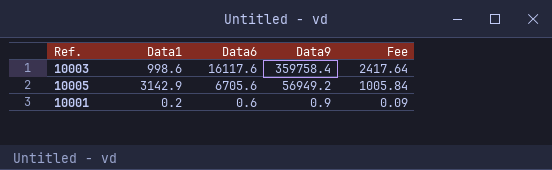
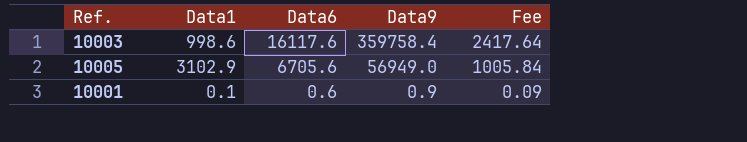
10005 | Data1: 3142.9 -> 3102.9
10005 | Data9: 56949.2 -> 56949.0
10001 | Data1: 0.2 -> 0.1

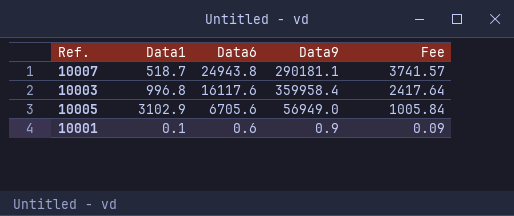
row 10007: none -> 518.7 | 24943.8 | 290181.1 | 3741.57
10003 | Data1: 998.6 -> 996.8
10003 | Data9: 359758.4 -> 359958.4

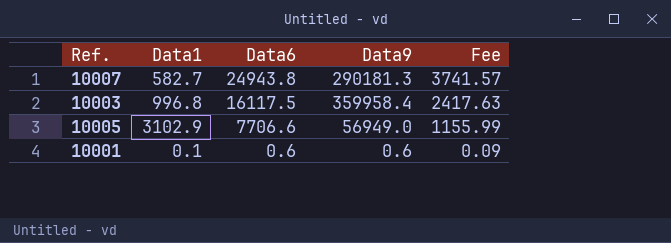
10007 | Data1: 518.7 -> 582.7
10007 | Data9: 290181.1 -> 290181.3
10003 | Data6: 16117.6 -> 16117.5
10003 | Fee: 2417.64 -> 2417.63
10005 | Data6: 6705.6 -> 7706.6
10005 | Fee: 1005.84 -> 1155.99
10001 | Data9: 0.9 -> 0.6

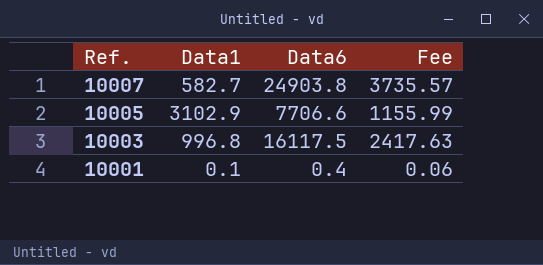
row order: Data6 descending -> Ref. descending
column Data9 | position: 4 -> none
10007 | Data6: 24943.8 -> 24903.8
10007 | Fee: 3741.57 -> 3735.57
10001 | Data6: 0.6 -> 0.4
10001 | Fee: 0.09 -> 0.06

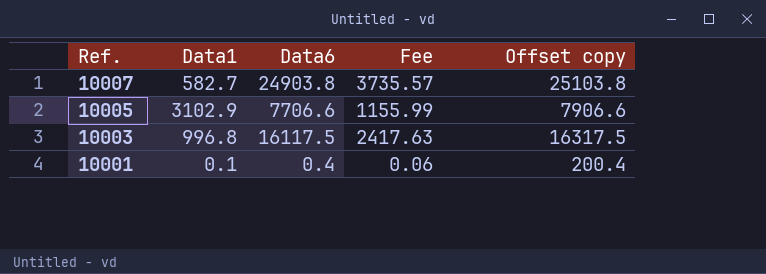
column Offset copy | formula: none -> [Data6] + 200

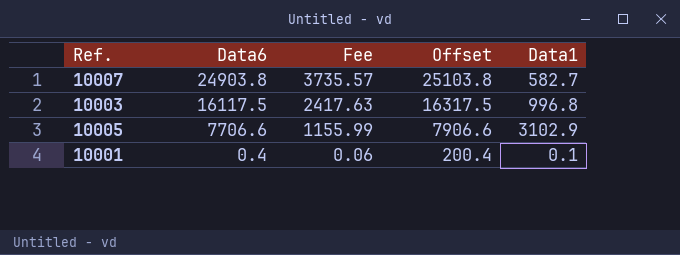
row order: Ref. descending -> Data6 descending
column name: Offset copy -> Offset
column Data1 | position: 2 -> 5

